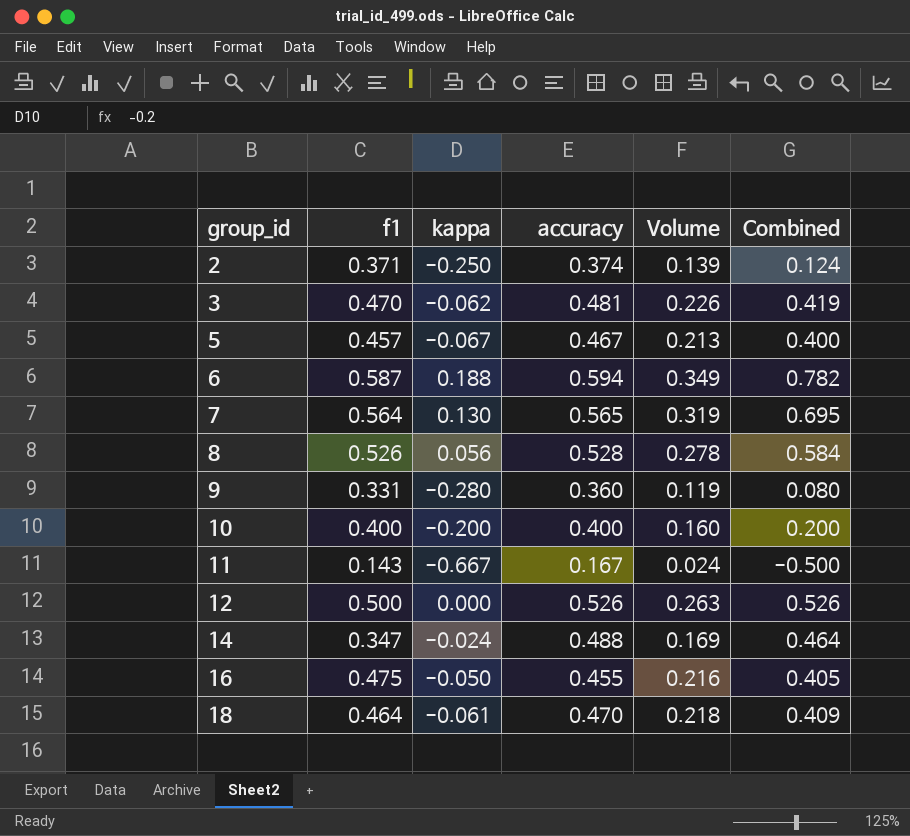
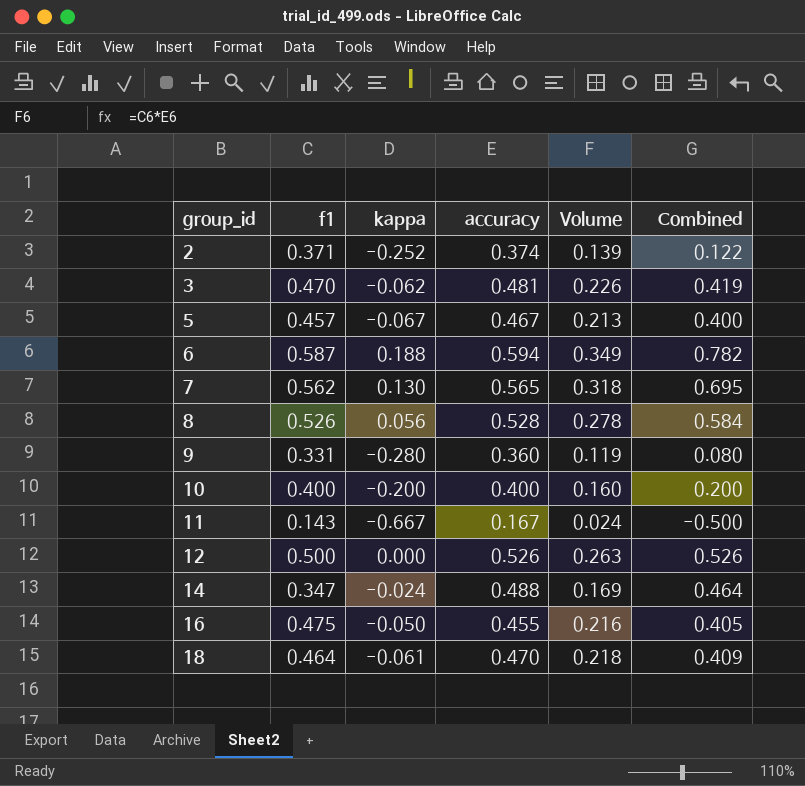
2 | kappa: -0.250 -> -0.252
2 | Combined: 0.124 -> 0.122
7 | f1: 0.564 -> 0.562
7 | Volume: 0.319 -> 0.318

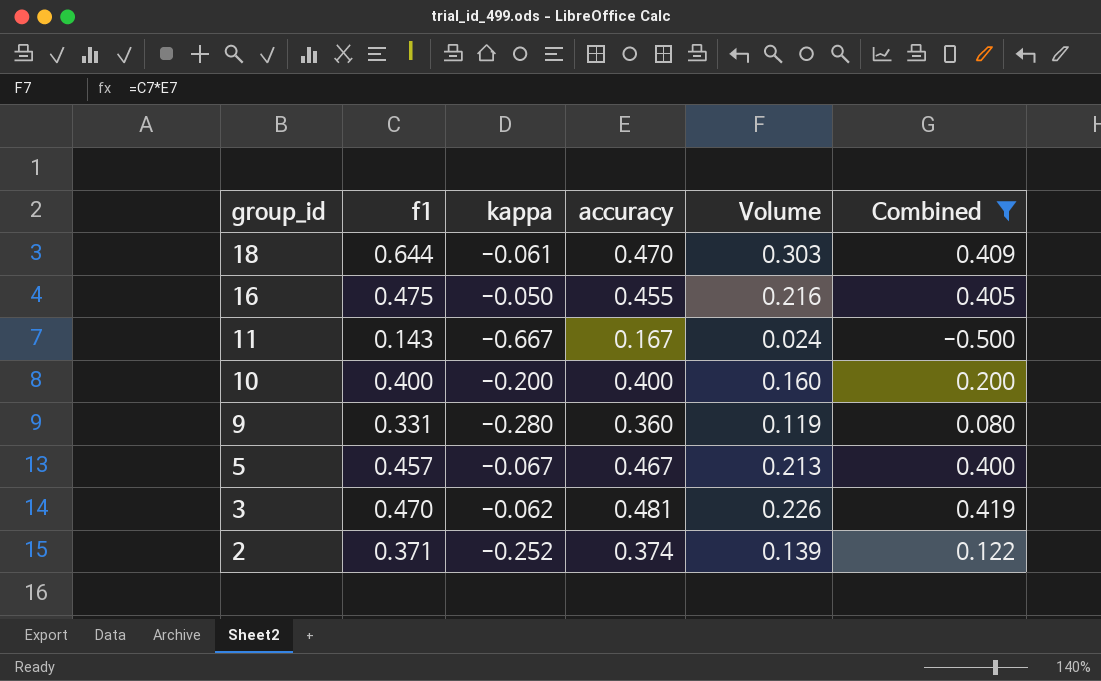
filter: none -> Combined <= 0.419
row order: group_id ascending -> group_id descending
18 | f1: 0.464 -> 0.644
18 | Volume: 0.218 -> 0.303

